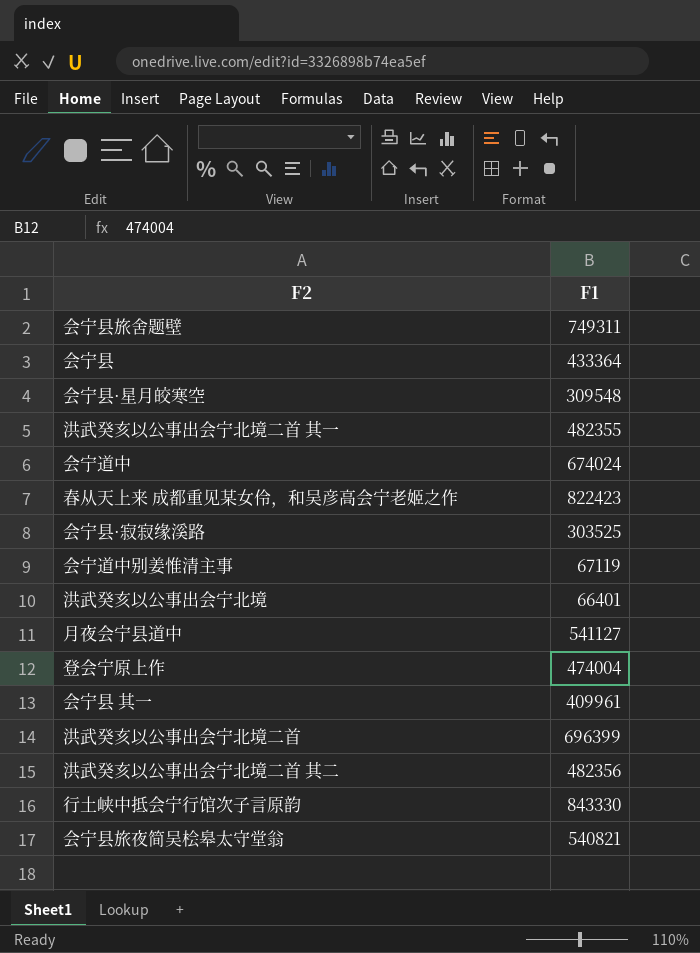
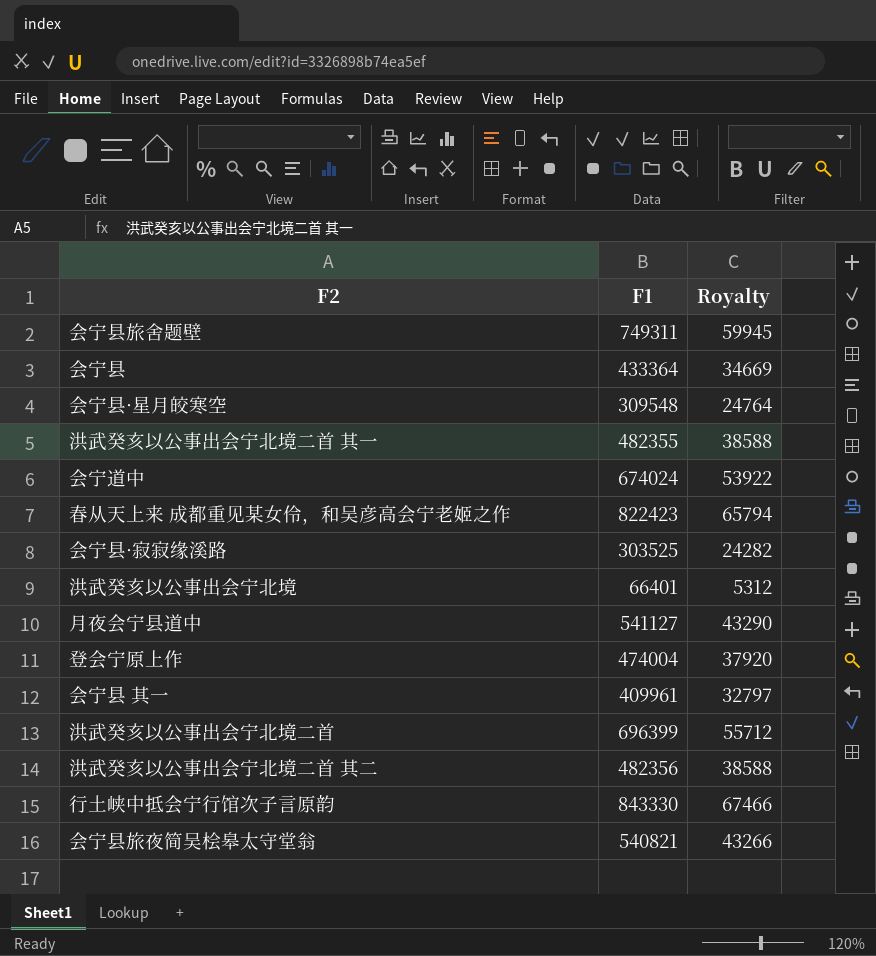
column Royalty | formula: none -> [F1] * 0.08
row 会宁道中别姜惟清主事: 67119 -> none

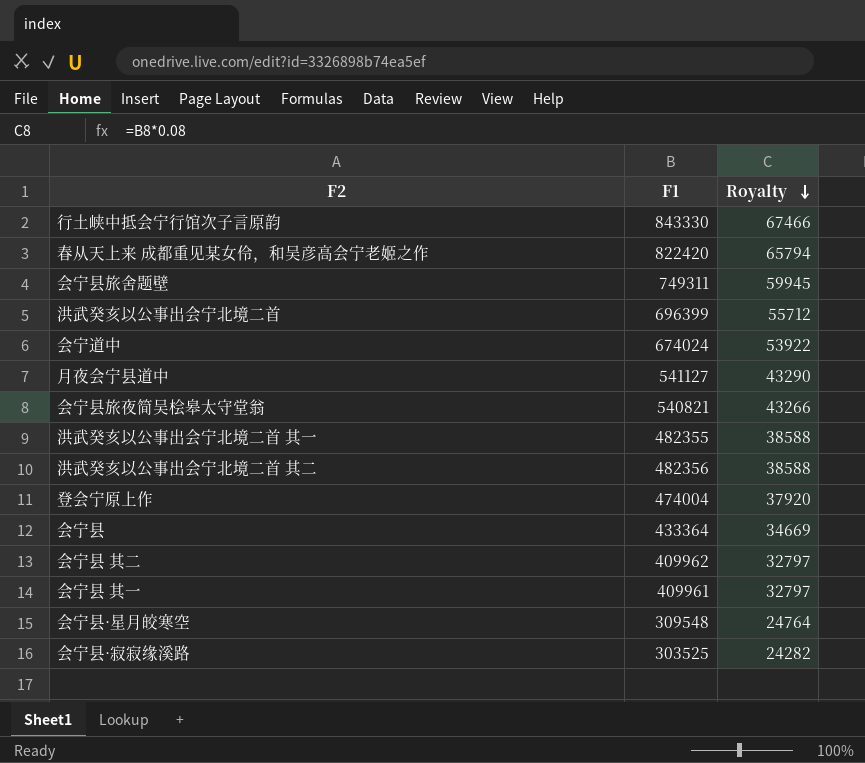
row order: none -> Royalty descending
row 洪武癸亥以公事出会宁北境: 66401 | 5312 -> none
春从天上来 成都重见某女伶，和吴彦高会宁老姬之作 | F1: 822423 -> 822420
row 会宁县 其二: none -> 409962 | 32797

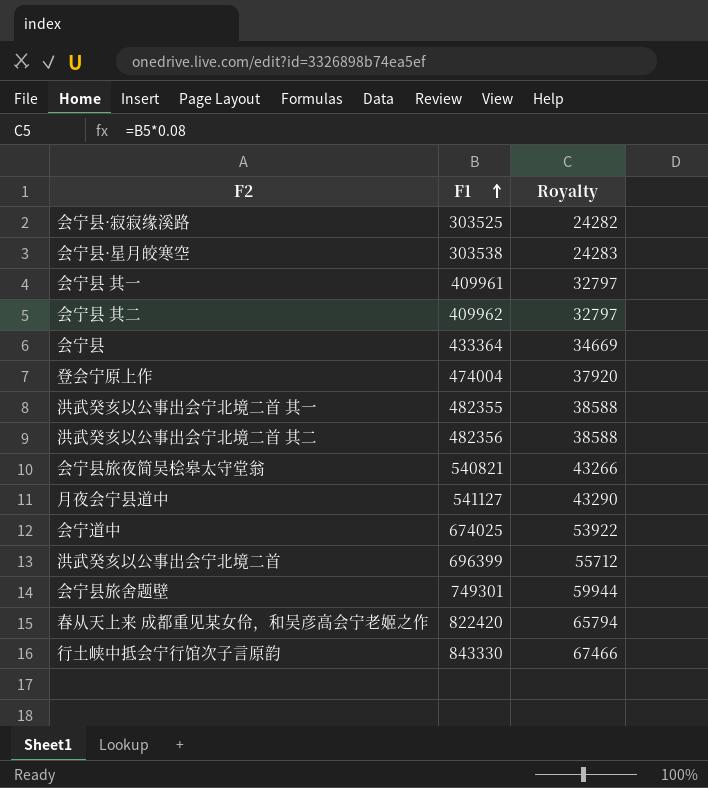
row order: Royalty descending -> F1 ascending
会宁县·星月皎寒空 | F1: 309548 -> 303538
会宁县·星月皎寒空 | Royalty: 24764 -> 24283
会宁道中 | F1: 674024 -> 674025
会宁县旅舍题壁 | F1: 749311 -> 749301
会宁县旅舍题壁 | Royalty: 59945 -> 59944

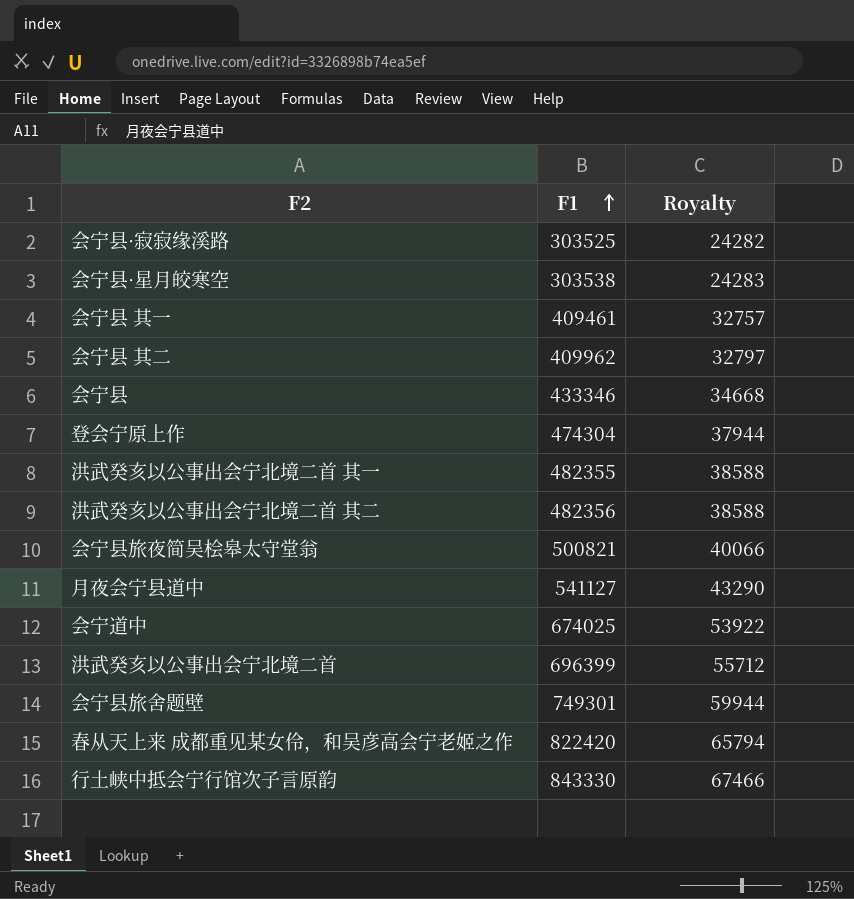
会宁县 其一 | F1: 409961 -> 409461
会宁县 其一 | Royalty: 32797 -> 32757
会宁县 | F1: 433364 -> 433346
会宁县 | Royalty: 34669 -> 34668
登会宁原上作 | F1: 474004 -> 474304
登会宁原上作 | Royalty: 37920 -> 37944
会宁县旅夜简吴桧皋太守堂翁 | F1: 540821 -> 500821
会宁县旅夜简吴桧皋太守堂翁 | Royalty: 43266 -> 40066

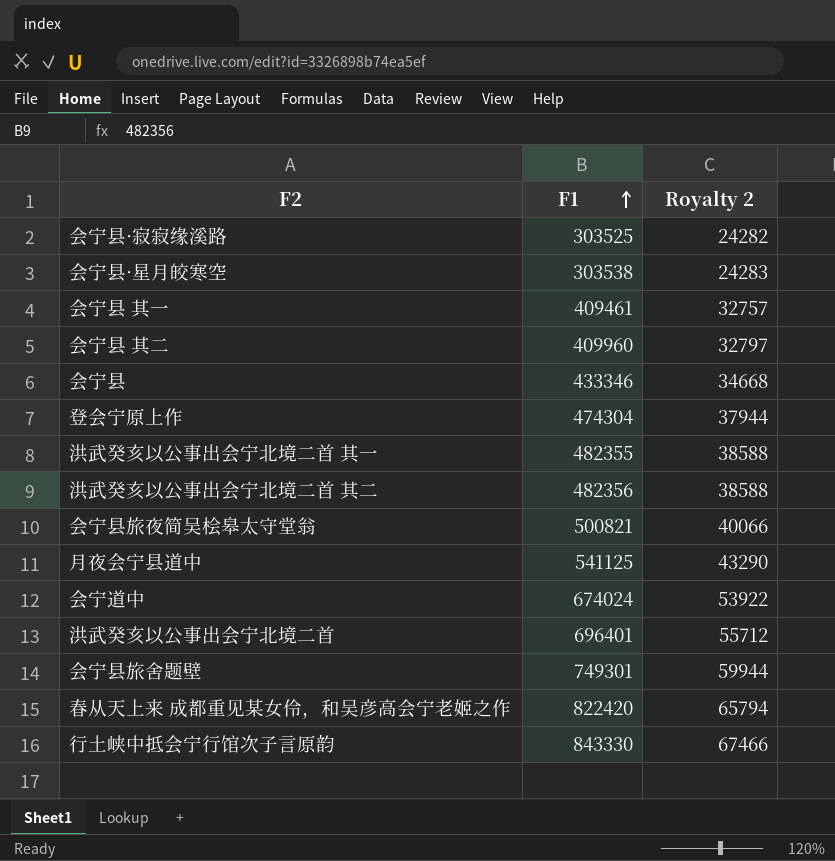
column name: Royalty -> Royalty 2
会宁县 其二 | F1: 409962 -> 409960
月夜会宁县道中 | F1: 541127 -> 541125
会宁道中 | F1: 674025 -> 674024
洪武癸亥以公事出会宁北境二首 | F1: 696399 -> 696401

